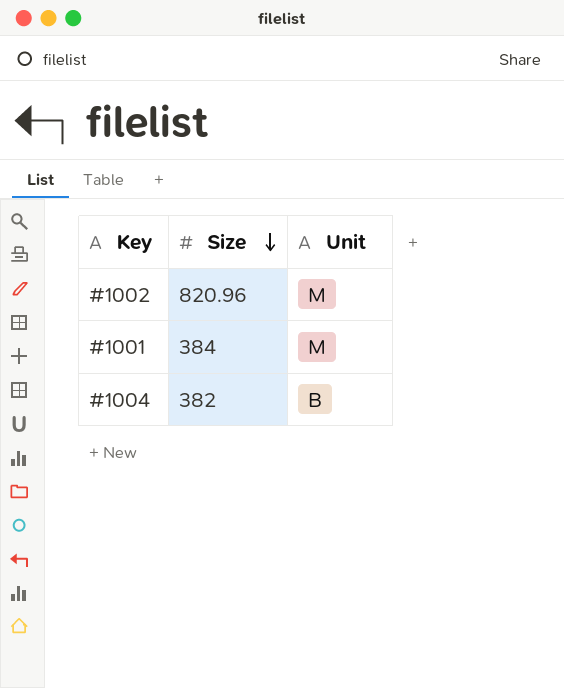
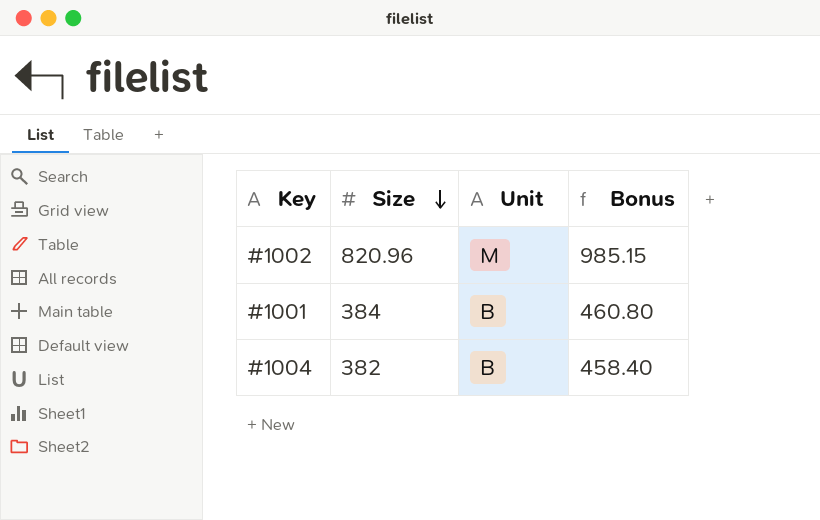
column Bonus | formula: none -> [Size] * 1.2
#1001 | Unit: M -> B

